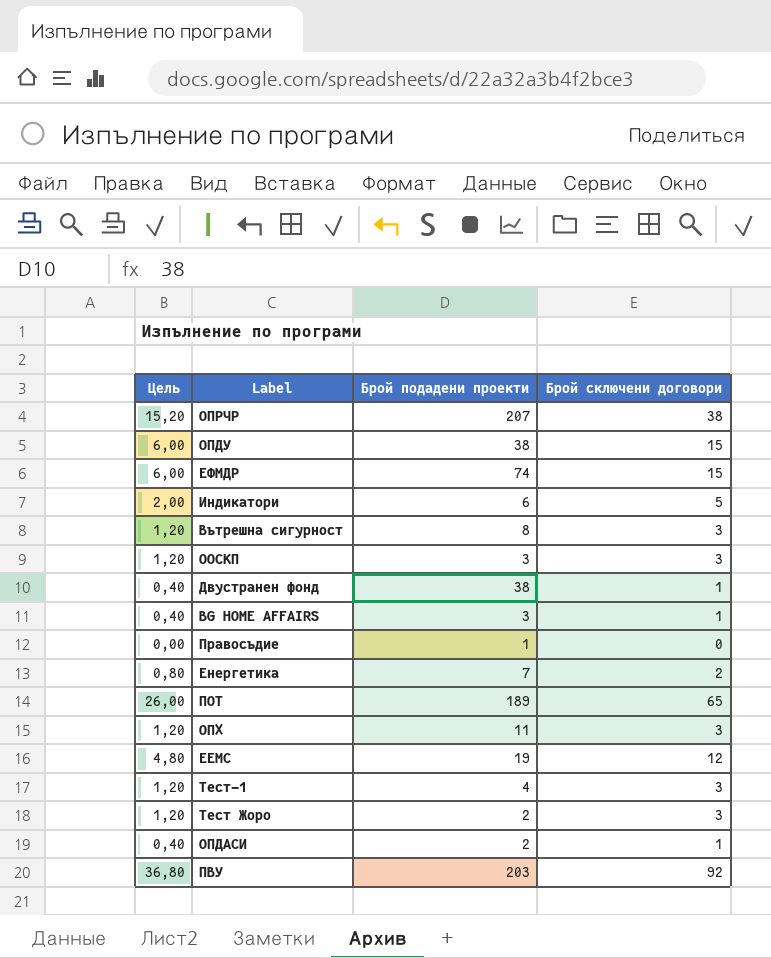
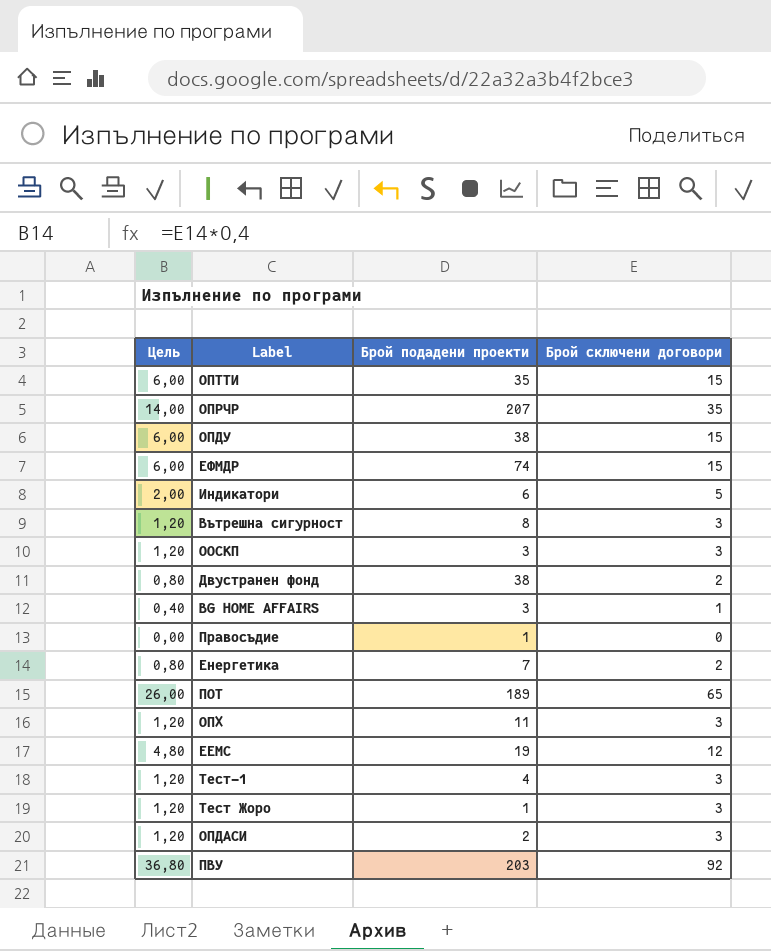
row ОПТТИ: none -> 6,00 | 35 | 15
ОПРЧР | Цель: 15,20 -> 14,00
ОПРЧР | Брой сключени договори: 38 -> 35
Двустранен фонд | Цель: 0,40 -> 0,80
Двустранен фонд | Брой сключени договори: 1 -> 2
Тест Жоро | Брой подадени проекти: 2 -> 1
ОПДАСИ | Цель: 0,40 -> 1,20
ОПДАСИ | Брой сключени договори: 1 -> 3

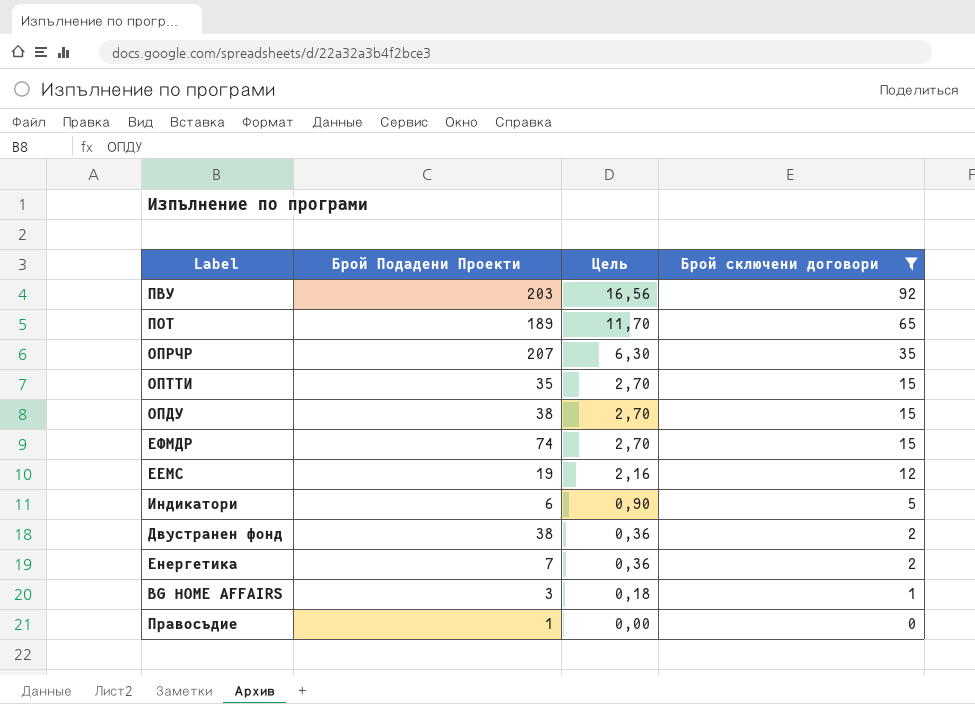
filter: none -> Брой сключени договори != 3
row order: none -> Цель descending
column name: Брой подадени проекти -> Брой Подадени Проекти
column Цель | formula: [Брой сключени договори] * 0,4 -> [Брой сключени договори] * 0,18
column Цель | position: 1 -> 3

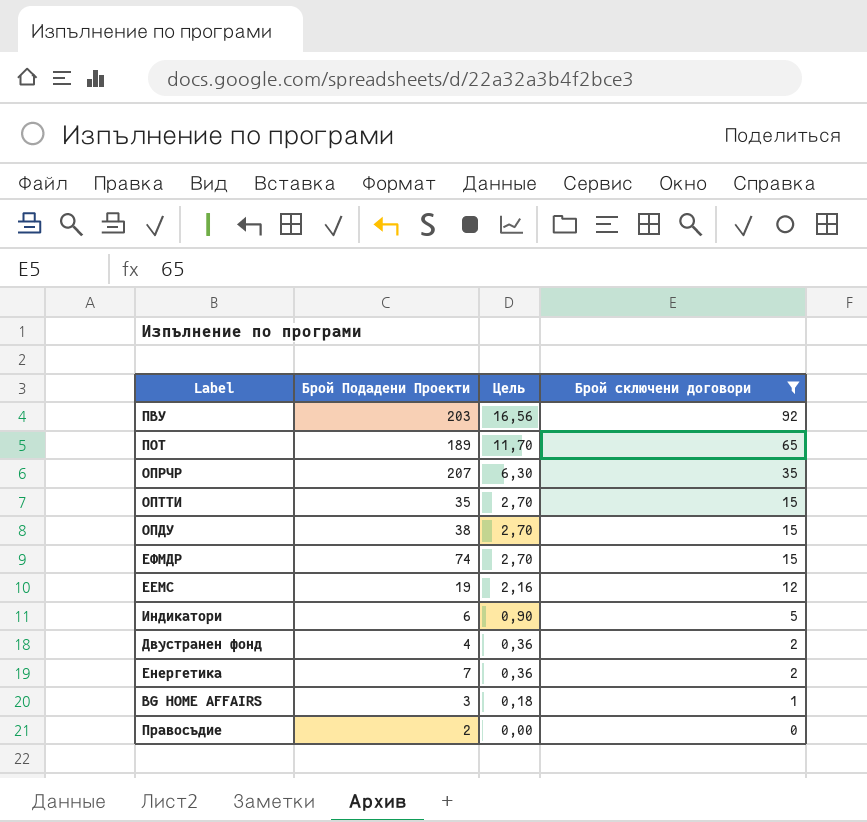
Двустранен фонд | Брой Подадени Проекти: 38 -> 4
Правосъдие | Брой Подадени Проекти: 1 -> 2

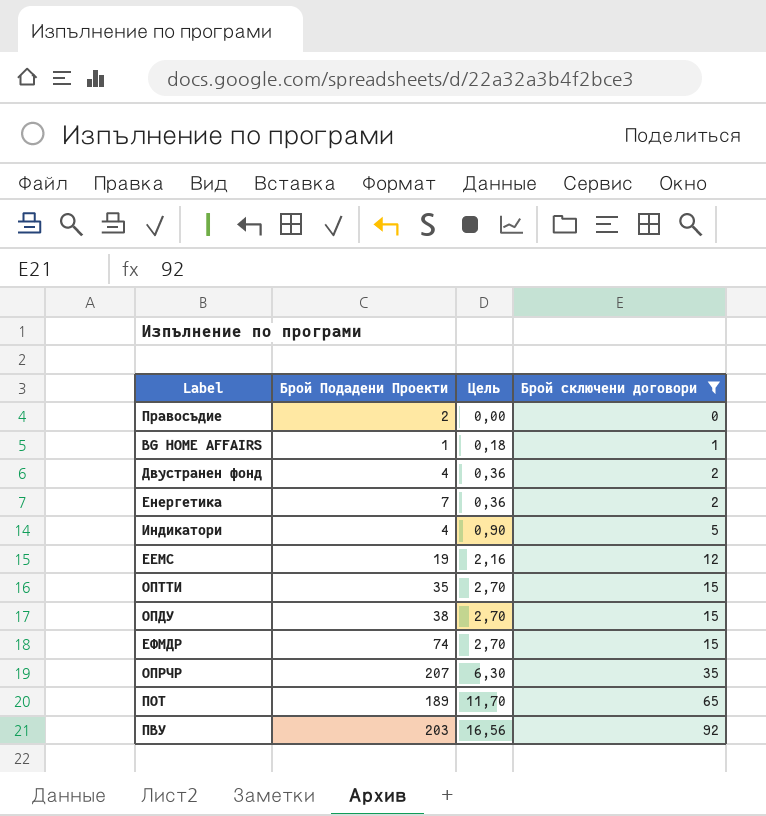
row order: Цель descending -> Цель ascending
BG HOME AFFAIRS | Брой Подадени Проекти: 3 -> 1
Индикатори | Брой Подадени Проекти: 6 -> 4

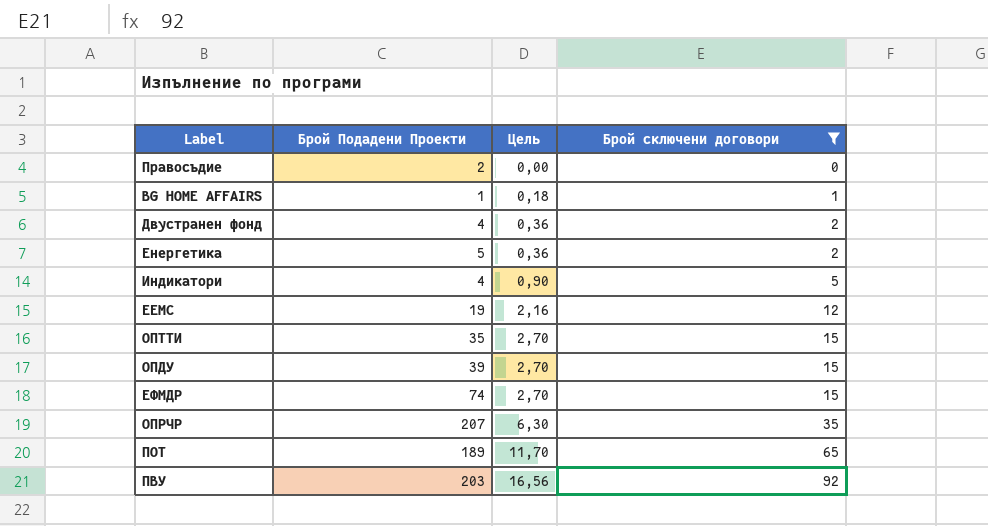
Енергетика | Брой Подадени Проекти: 7 -> 5
ОПДУ | Брой Подадени Проекти: 38 -> 39

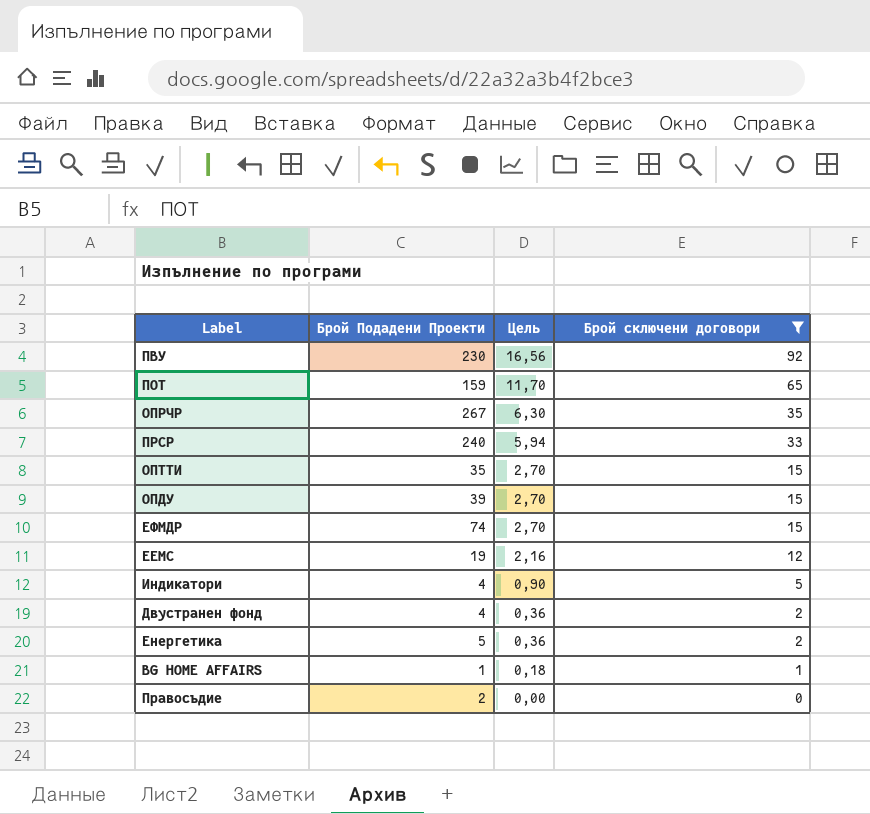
row order: Цель ascending -> Цель descending
ПВУ | Брой Подадени Проекти: 203 -> 230
ПОТ | Брой Подадени Проекти: 189 -> 159
ОПРЧР | Брой Подадени Проекти: 207 -> 267
row ПРСР: none -> 240 | 5,94 | 33

